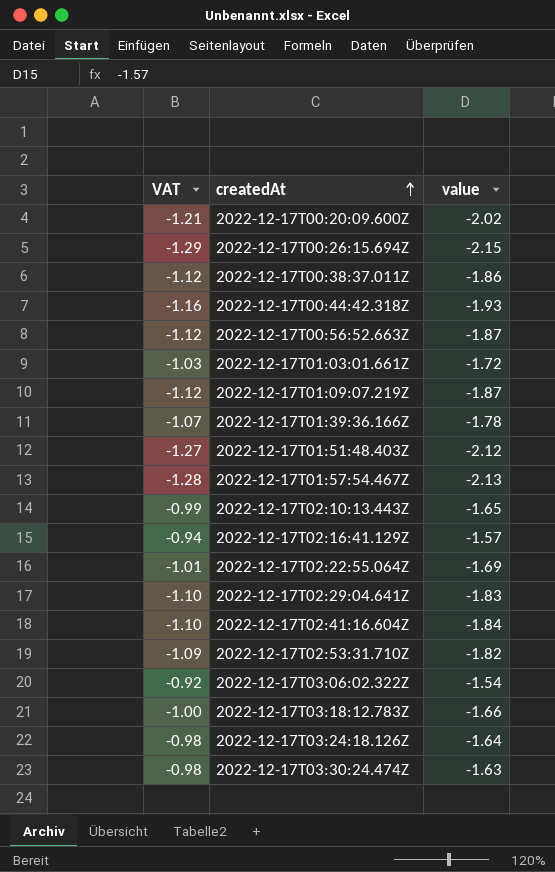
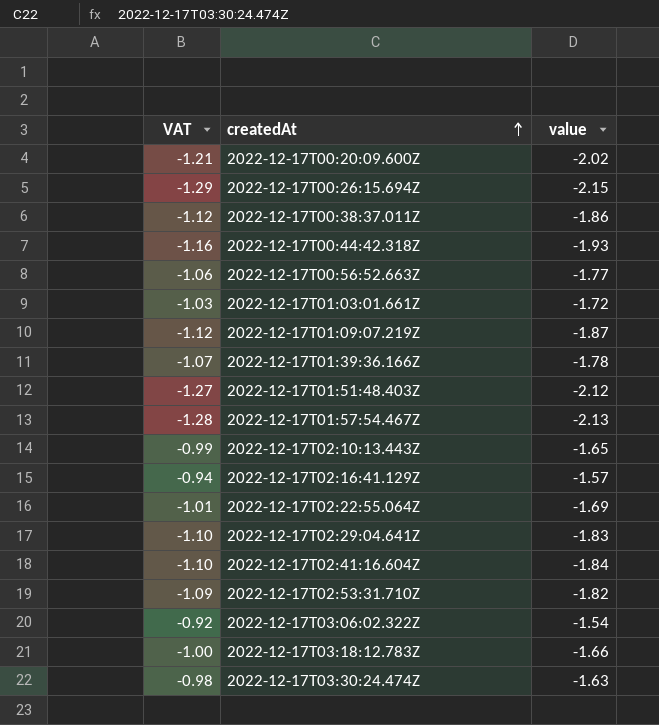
row 2022-12-17T03:24:18.126Z: -0.98 | -1.64 -> none
2022-12-17T00:56:52.663Z | VAT: -1.12 -> -1.06
2022-12-17T00:56:52.663Z | value: -1.87 -> -1.77

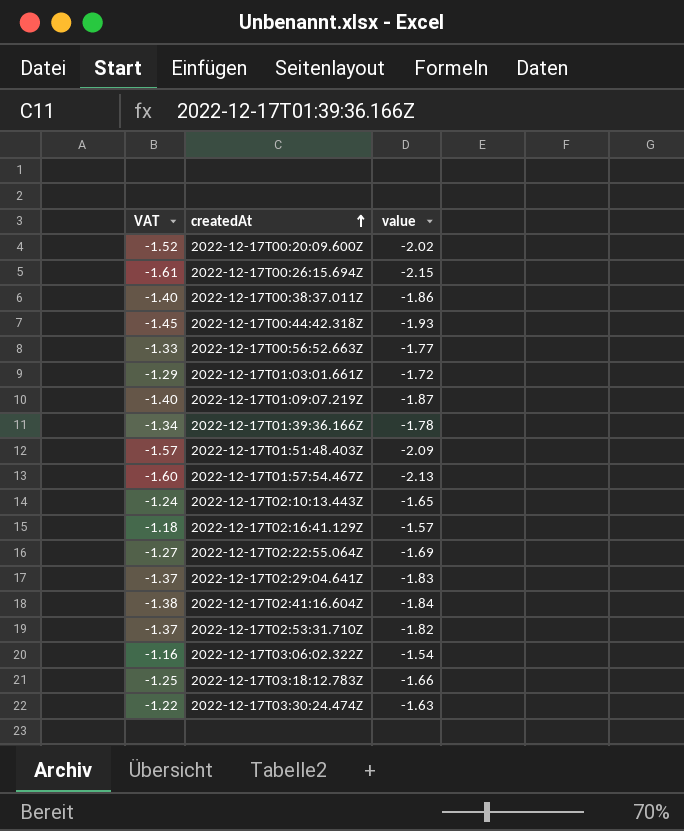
column VAT | formula: [value] * 0.6 -> [value] * 0.75
2022-12-17T01:51:48.403Z | value: -2.12 -> -2.09

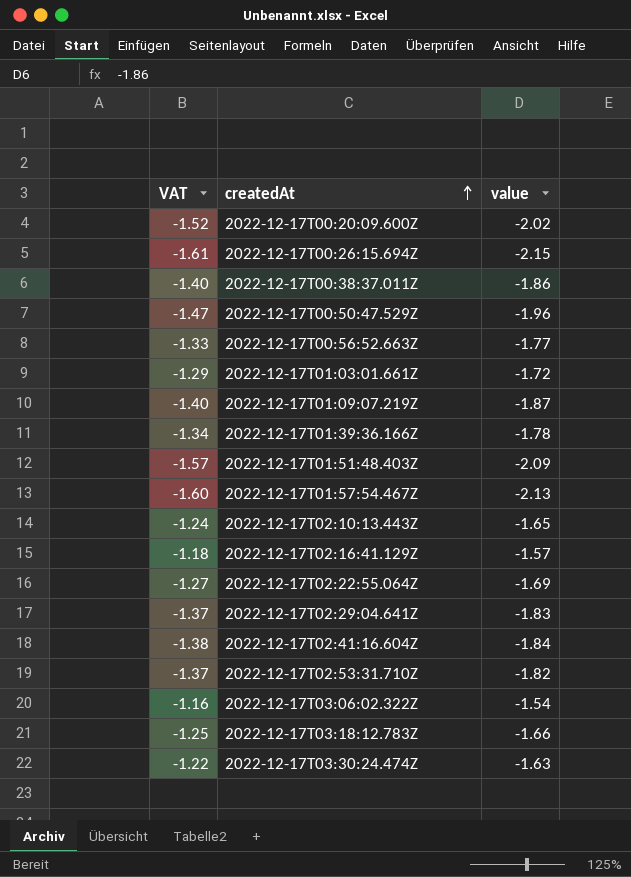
row 2022-12-17T00:44:42.318Z: -1.45 | -1.93 -> none
row 2022-12-17T00:50:47.529Z: none -> -1.47 | -1.96

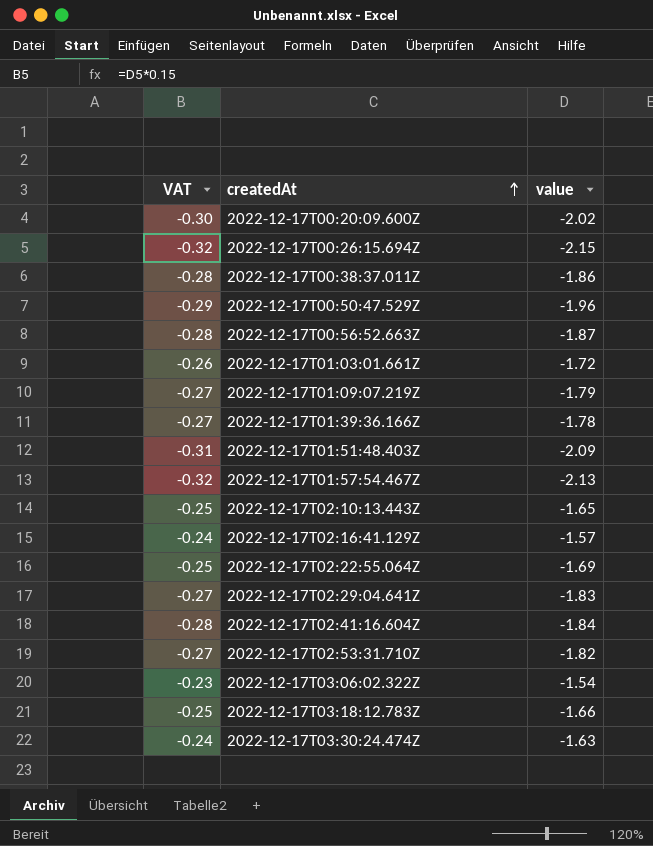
column VAT | formula: [value] * 0.75 -> [value] * 0.15
2022-12-17T00:56:52.663Z | value: -1.77 -> -1.87
2022-12-17T01:09:07.219Z | value: -1.87 -> -1.79

